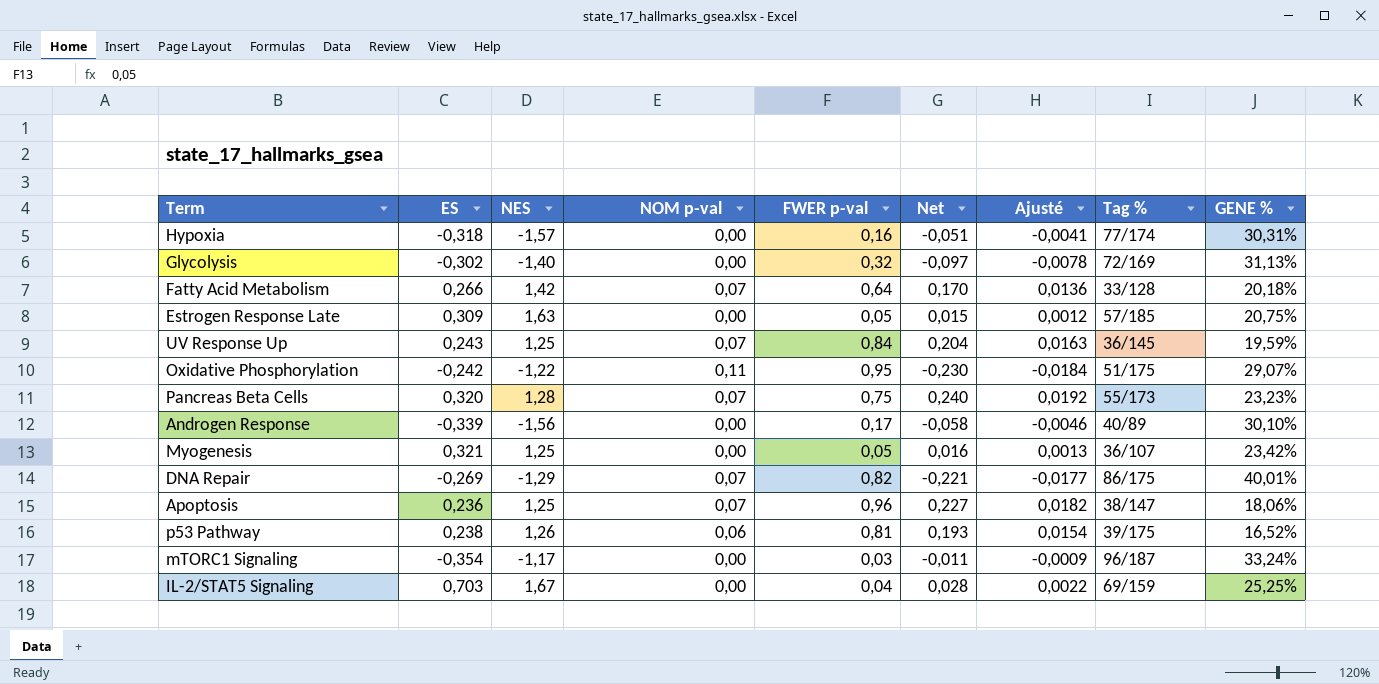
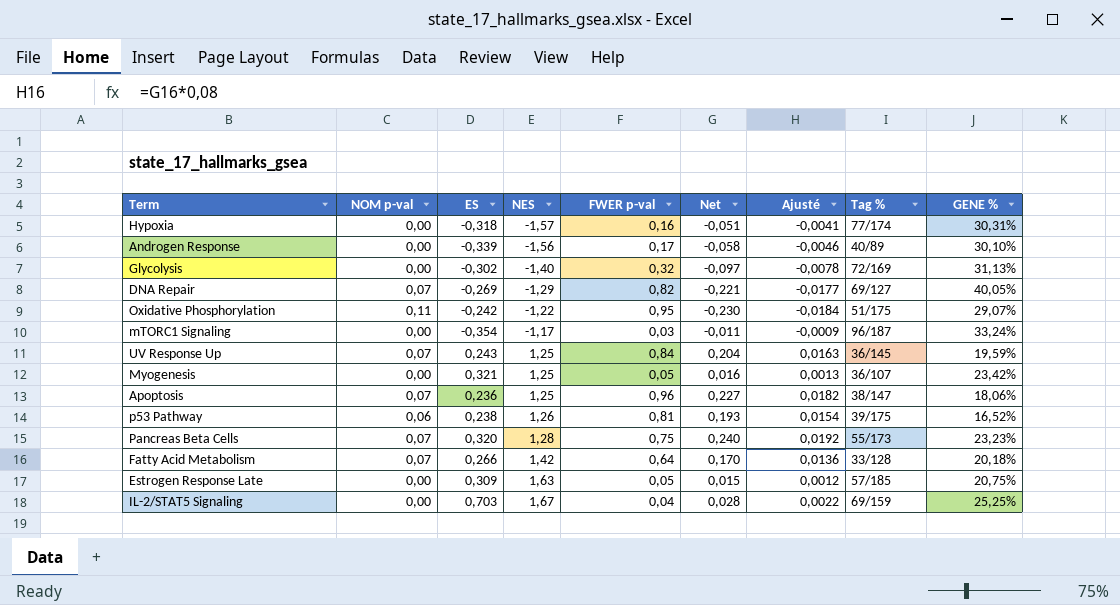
row order: none -> NES ascending
column NOM p-val | position: 4 -> 2
DNA Repair | Tag %: 86/175 -> 69/127
DNA Repair | GENE %: 40,01% -> 40,05%

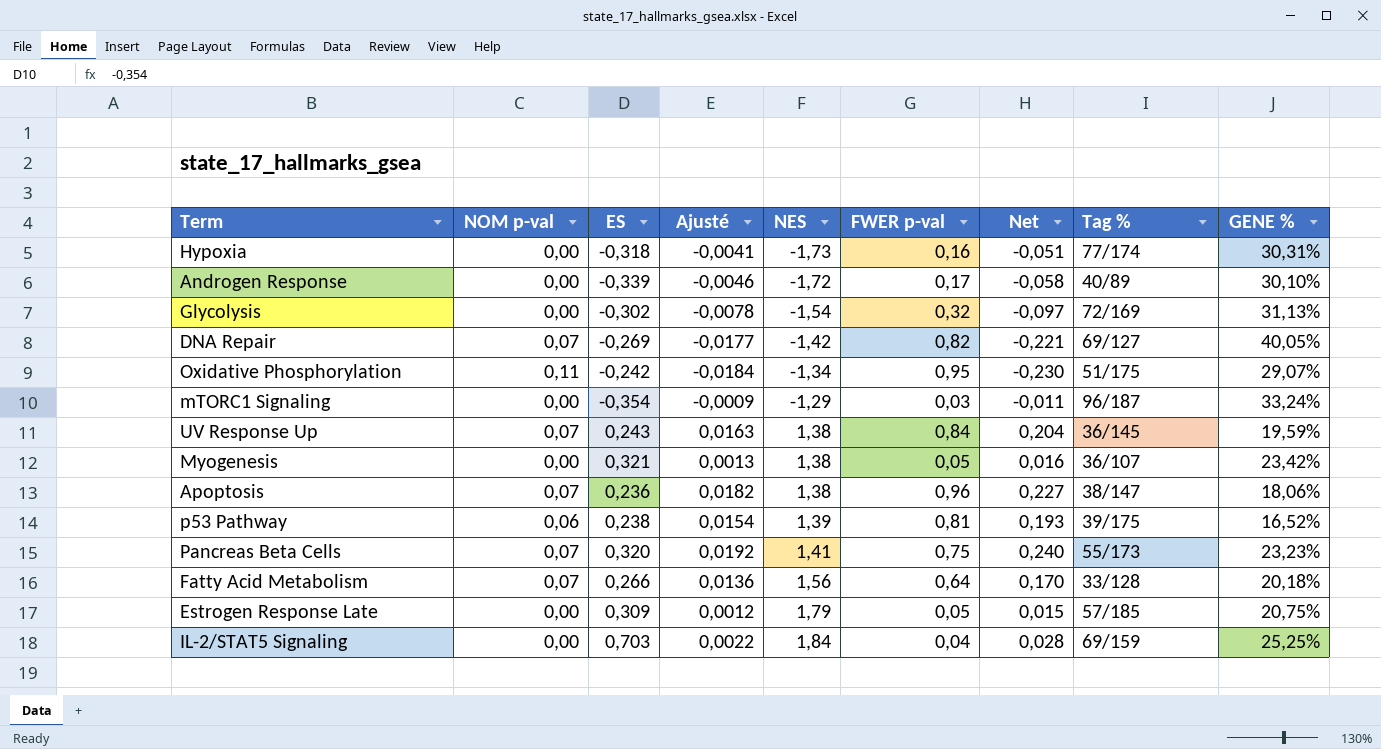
column Ajusté | position: 7 -> 4
Hypoxia | NES: -1,57 -> -1,73
Androgen Response | NES: -1,56 -> -1,72
Glycolysis | NES: -1,40 -> -1,54
DNA Repair | NES: -1,29 -> -1,42
Oxidative Phosphorylation | NES: -1,22 -> -1,34
mTORC1 Signaling | NES: -1,17 -> -1,29
UV Response Up | NES: 1,25 -> 1,38
Myogenesis | NES: 1,25 -> 1,38
Apoptosis | NES: 1,25 -> 1,38
p53 Pathway | NES: 1,26 -> 1,39
Pancreas Beta Cells | NES: 1,28 -> 1,41
Fatty Acid Metabolism | NES: 1,42 -> 1,56
Estrogen Response Late | NES: 1,63 -> 1,79
IL-2/STAT5 Signaling | NES: 1,67 -> 1,84

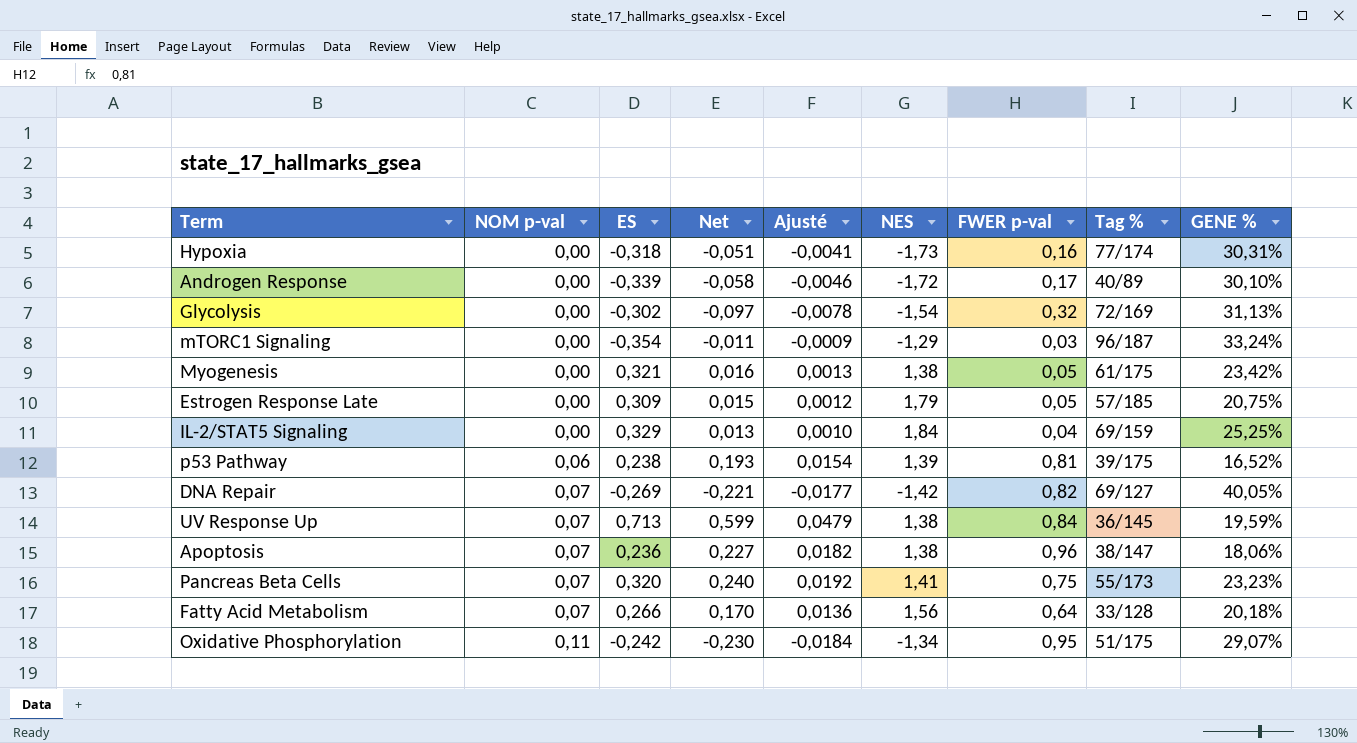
row order: NES ascending -> NOM p-val ascending
column Net | position: 7 -> 4
Myogenesis | Tag %: 36/107 -> 61/175
IL-2/STAT5 Signaling | ES: 0,703 -> 0,329
IL-2/STAT5 Signaling | Net: 0,028 -> 0,013
IL-2/STAT5 Signaling | Ajusté: 0,0022 -> 0,0010
UV Response Up | ES: 0,243 -> 0,713
UV Response Up | Net: 0,204 -> 0,599
UV Response Up | Ajusté: 0,0163 -> 0,0479

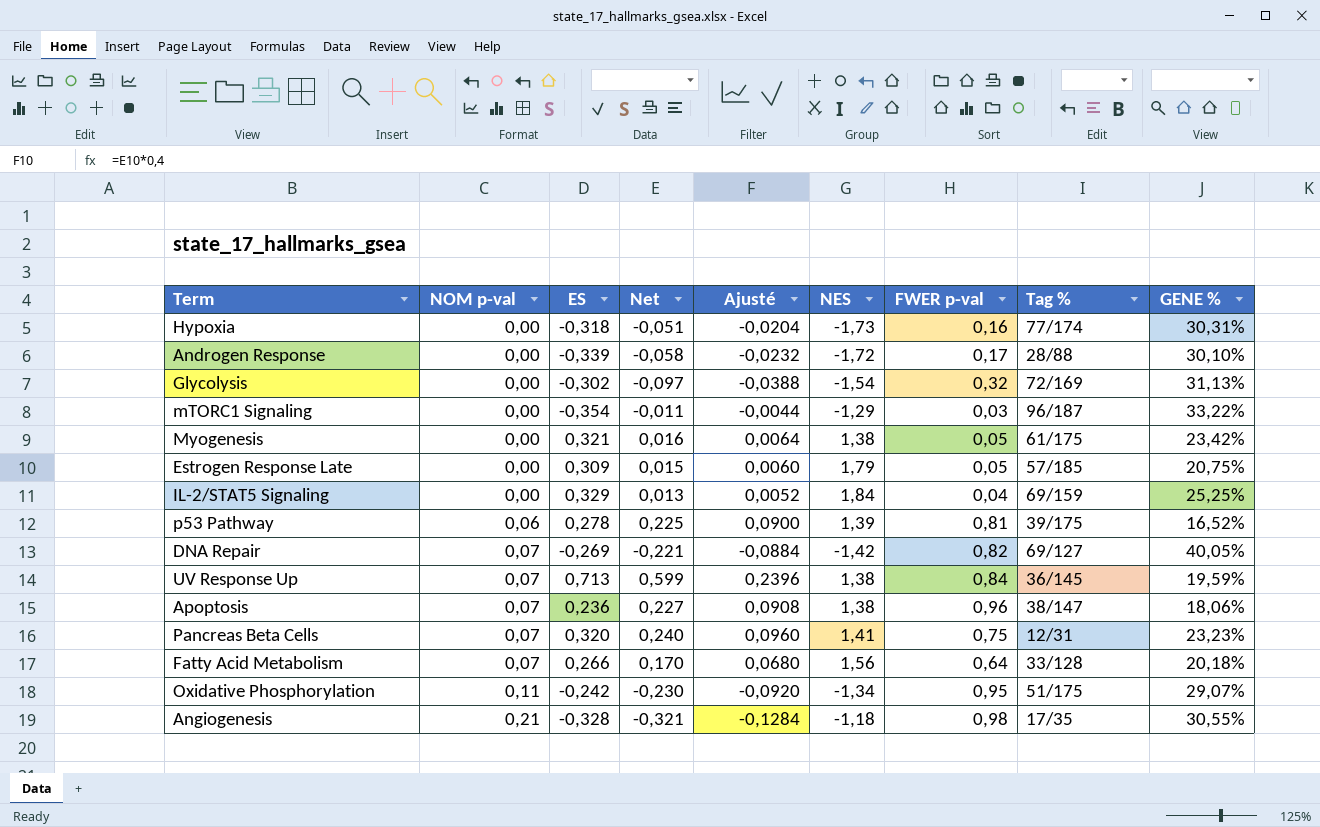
column Ajusté | formula: [Net] * 0,08 -> [Net] * 0,4
Androgen Response | Tag %: 40/89 -> 28/88
mTORC1 Signaling | GENE %: 33,24% -> 33,22%
p53 Pathway | ES: 0,238 -> 0,278
p53 Pathway | Net: 0,193 -> 0,225
Pancreas Beta Cells | Tag %: 55/173 -> 12/31
row Angiogenesis: none -> 0,21 | -0,328 | -0,321 | -0,1284 | -1,18 | 0,98 | 17/35 | 30,55%

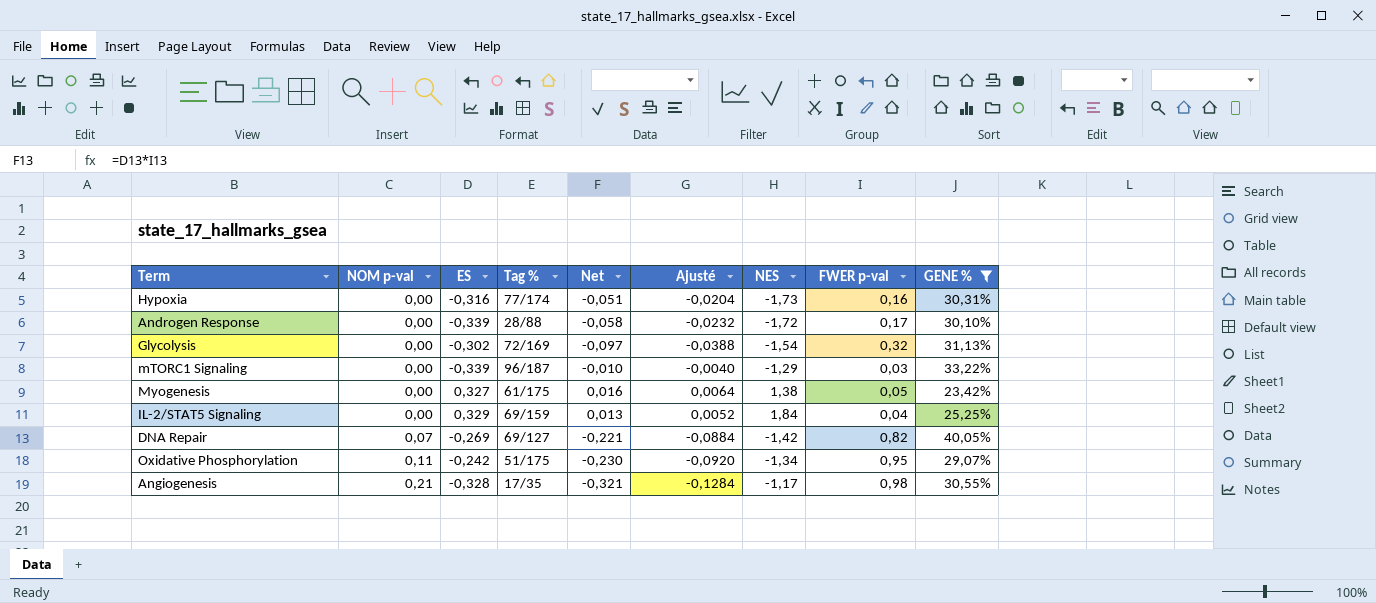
filter: none -> GENE % >= 23,42%
column Tag % | position: 8 -> 4
Hypoxia | ES: -0,318 -> -0,316
mTORC1 Signaling | ES: -0,354 -> -0,339
mTORC1 Signaling | Net: -0,011 -> -0,010
mTORC1 Signaling | Ajusté: -0,0044 -> -0,0040
Myogenesis | ES: 0,321 -> 0,327
Angiogenesis | NES: -1,18 -> -1,17

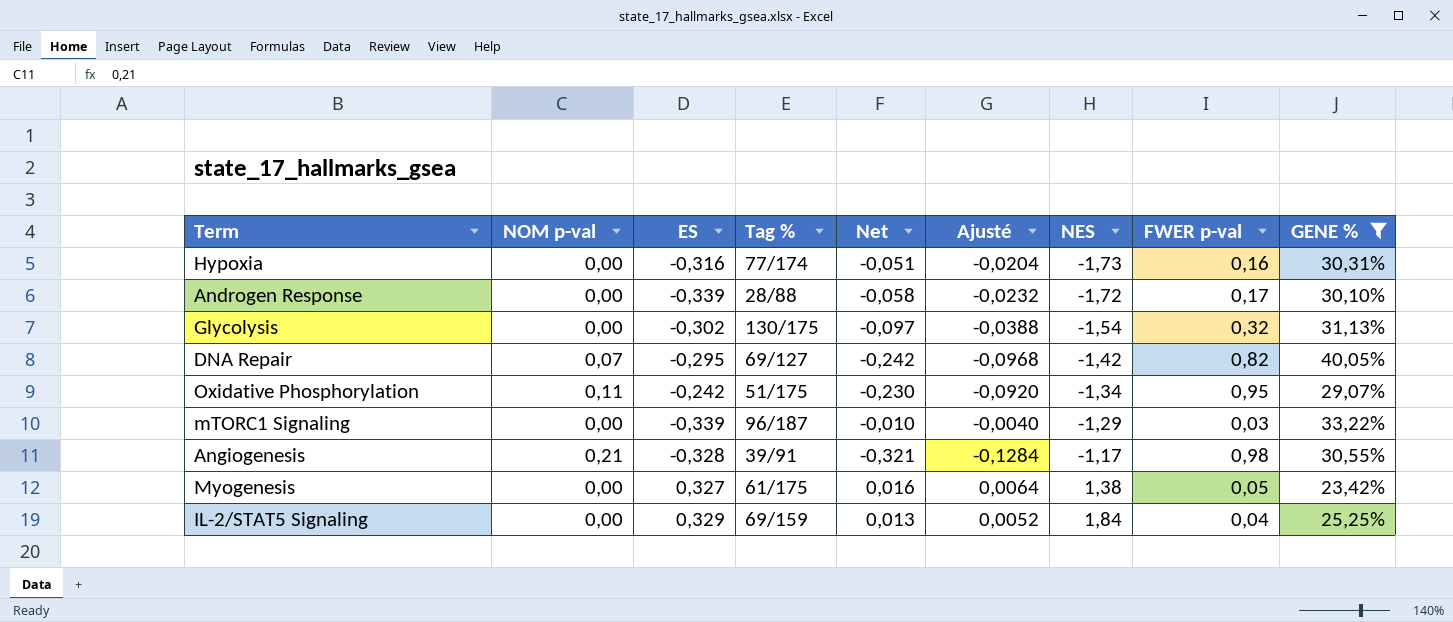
row order: NOM p-val ascending -> NES ascending
Glycolysis | Tag %: 72/169 -> 130/175
DNA Repair | ES: -0,269 -> -0,295
DNA Repair | Net: -0,221 -> -0,242
DNA Repair | Ajusté: -0,0884 -> -0,0968
Angiogenesis | Tag %: 17/35 -> 39/91

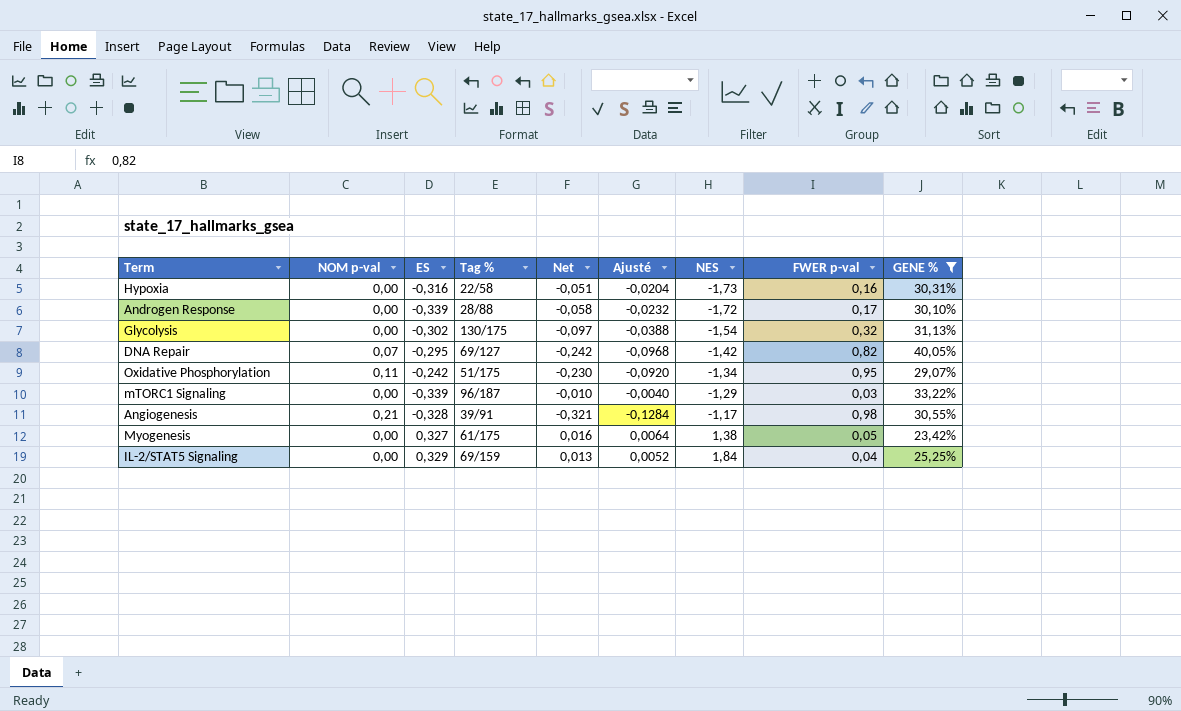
Hypoxia | Tag %: 77/174 -> 22/58

